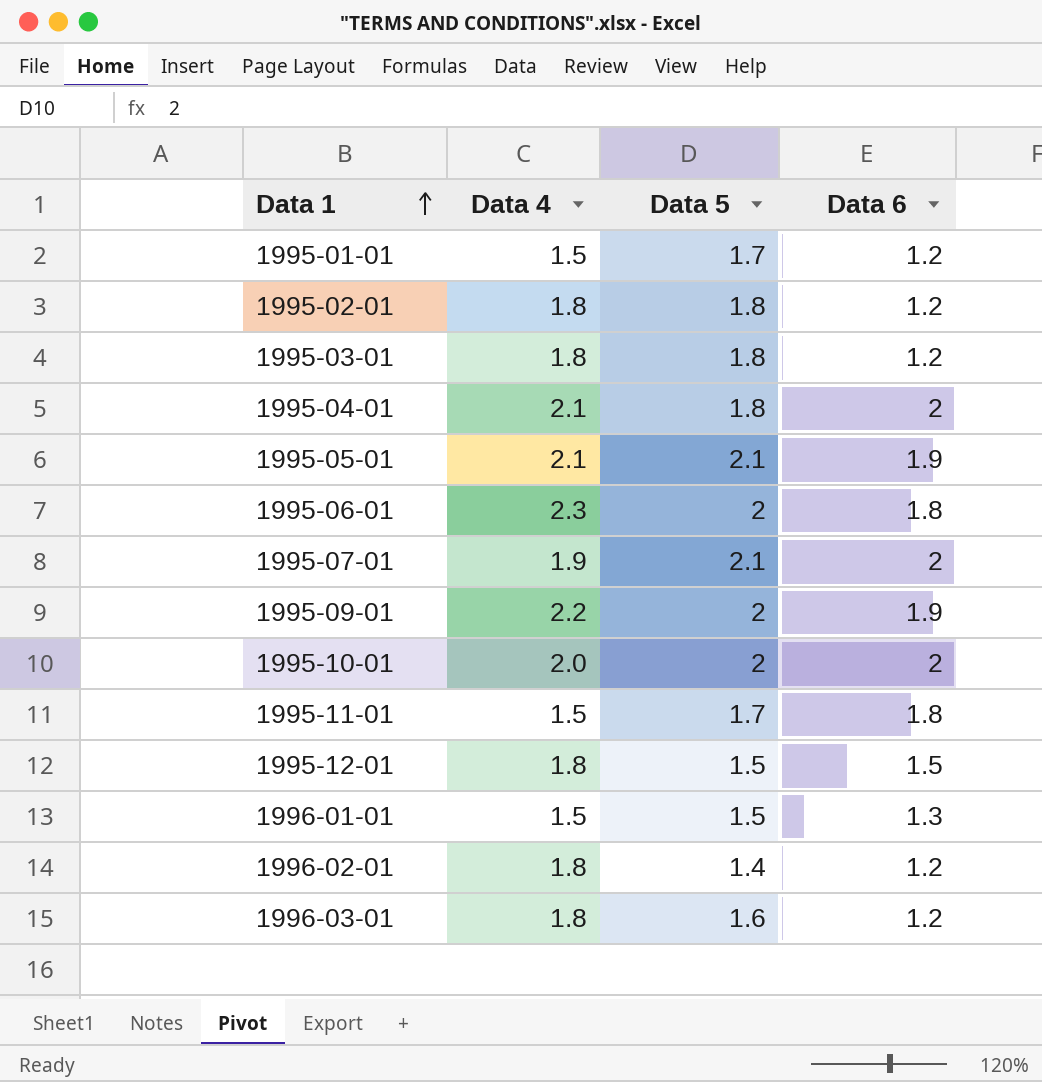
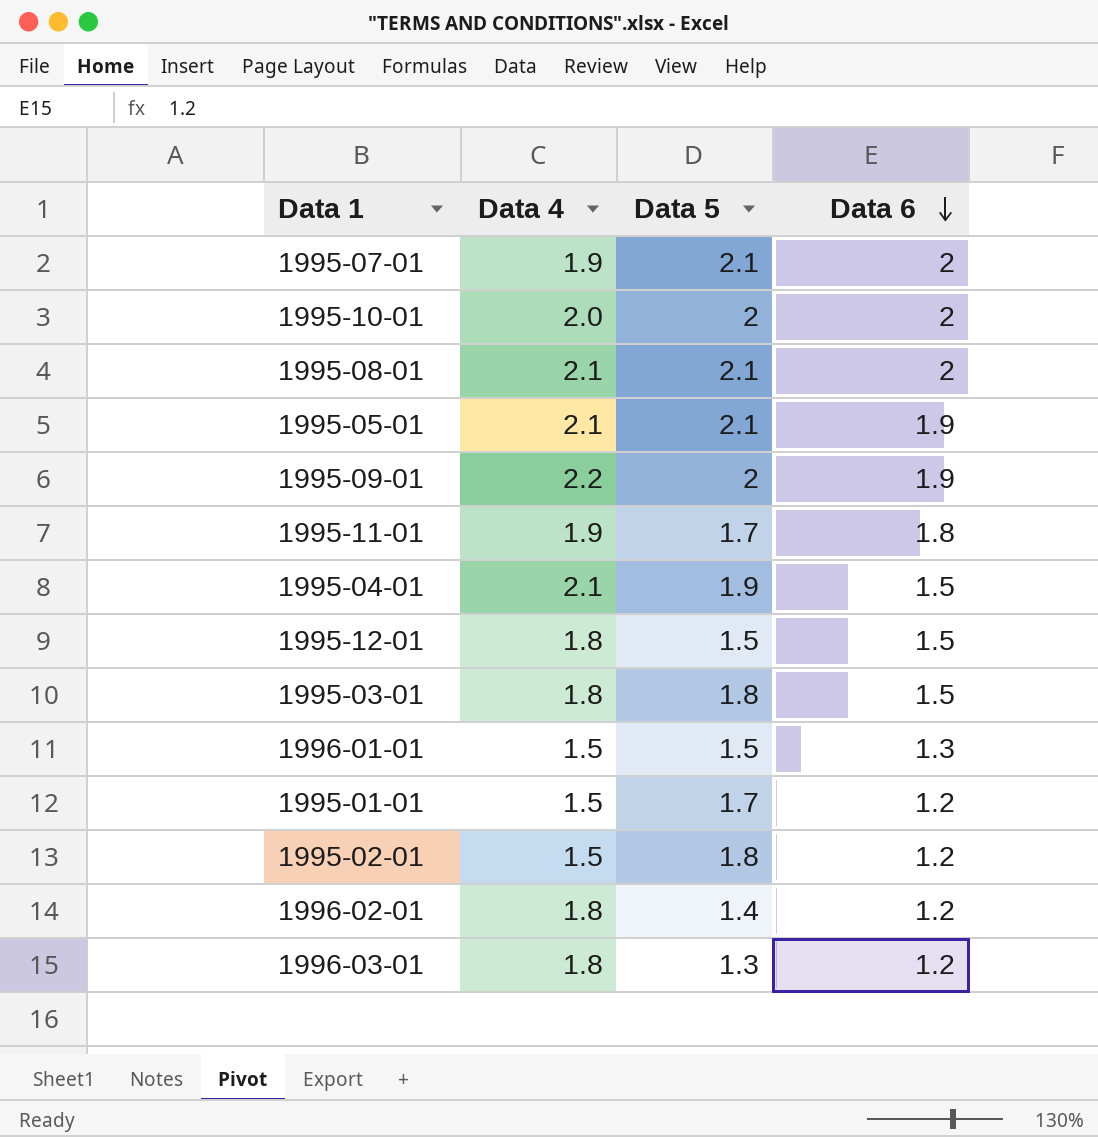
row order: Data 1 ascending -> Data 6 descending
row 1995-06-01: 2.3 | 2 | 1.8 -> none
row 1995-08-01: none -> 2.1 | 2.1 | 2
1995-11-01 | Data 4: 1.5 -> 1.9
1995-04-01 | Data 5: 1.8 -> 1.9
1995-04-01 | Data 6: 2 -> 1.5
1995-03-01 | Data 6: 1.2 -> 1.5
1995-02-01 | Data 4: 1.8 -> 1.5
1996-03-01 | Data 5: 1.6 -> 1.3

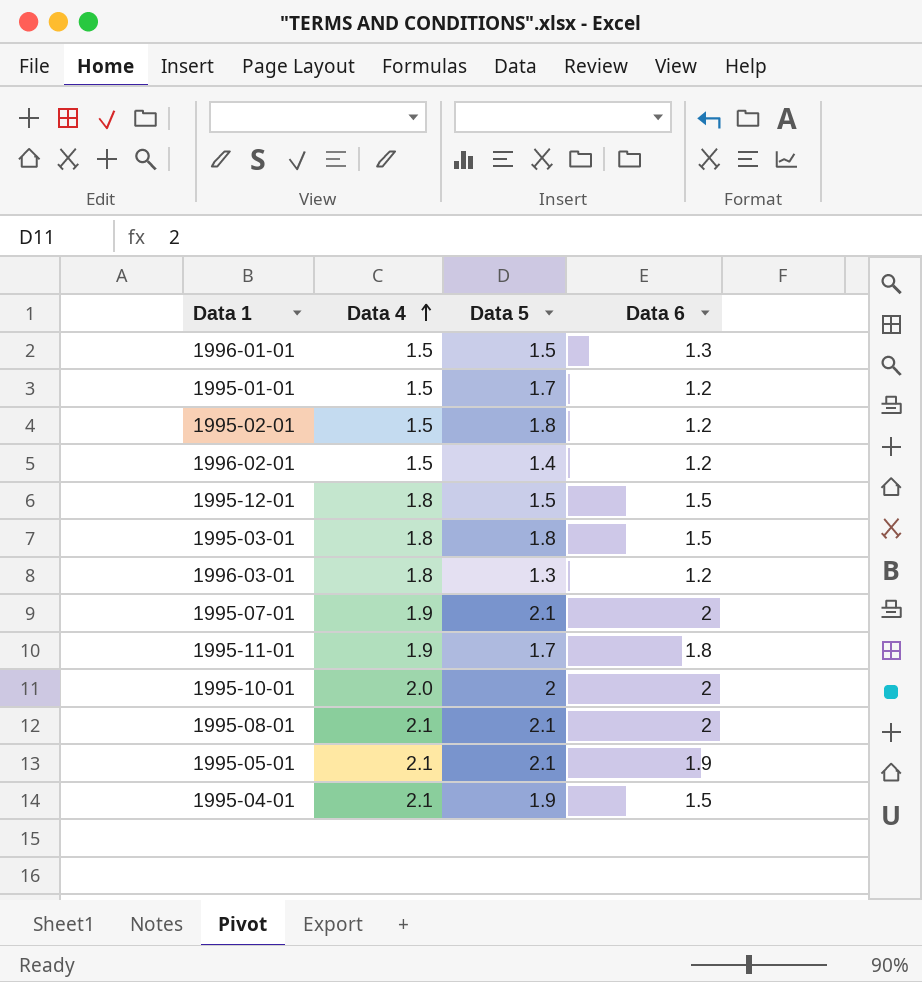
row order: Data 6 descending -> Data 4 ascending
row 1995-09-01: 2.2 | 2 | 1.9 -> none
1996-02-01 | Data 4: 1.8 -> 1.5

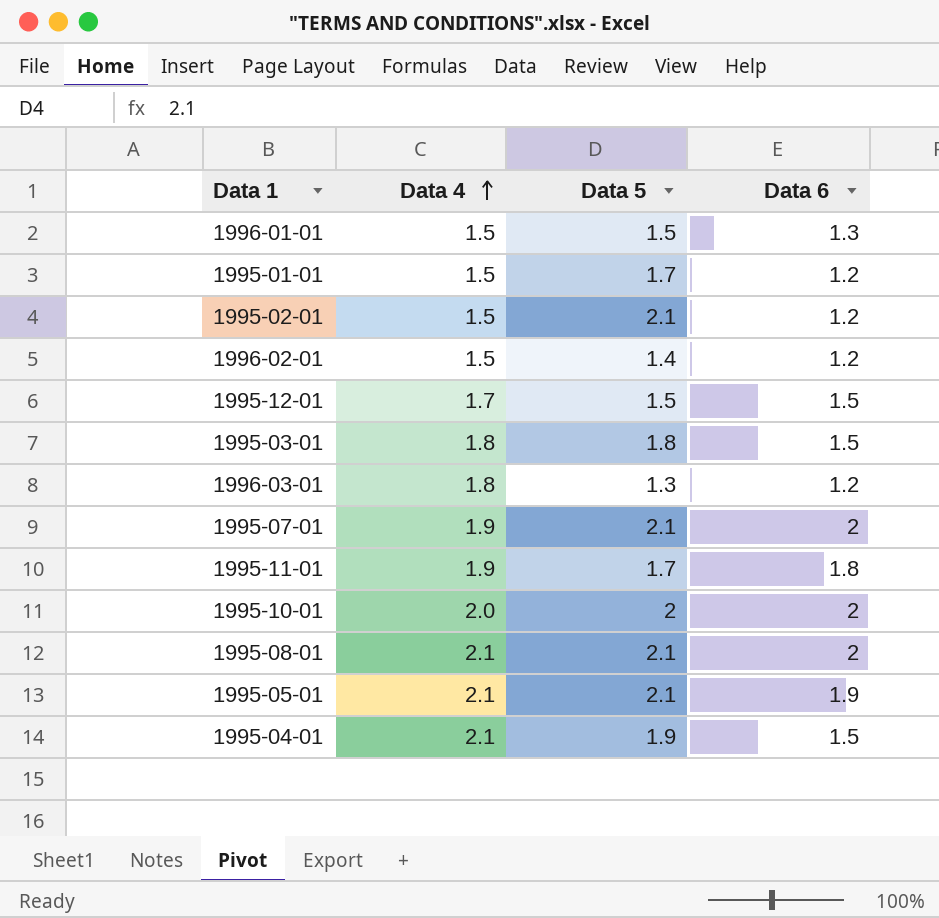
1995-02-01 | Data 5: 1.8 -> 2.1
1995-12-01 | Data 4: 1.8 -> 1.7

